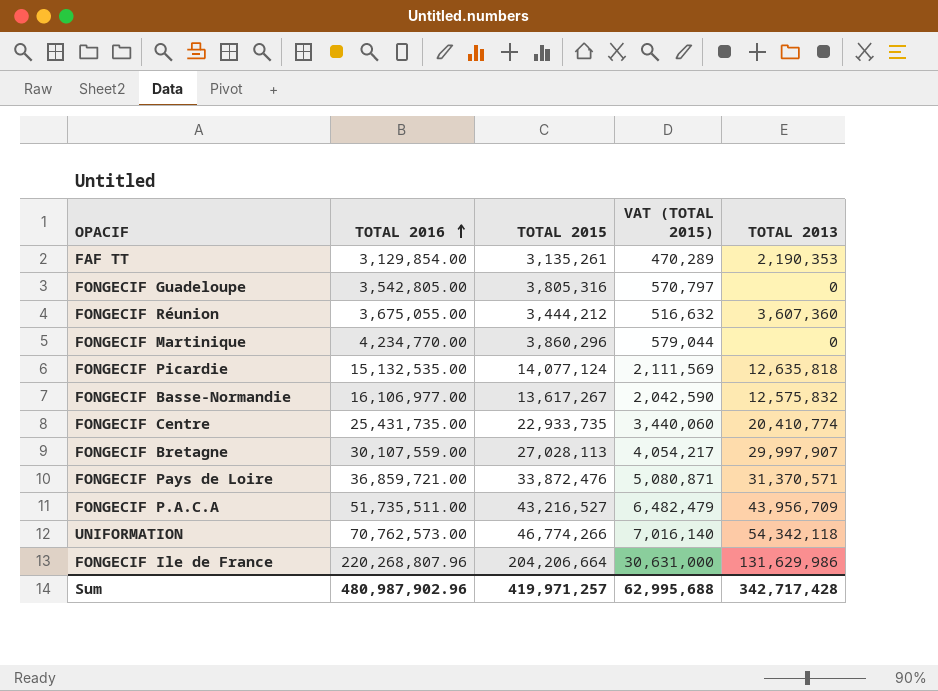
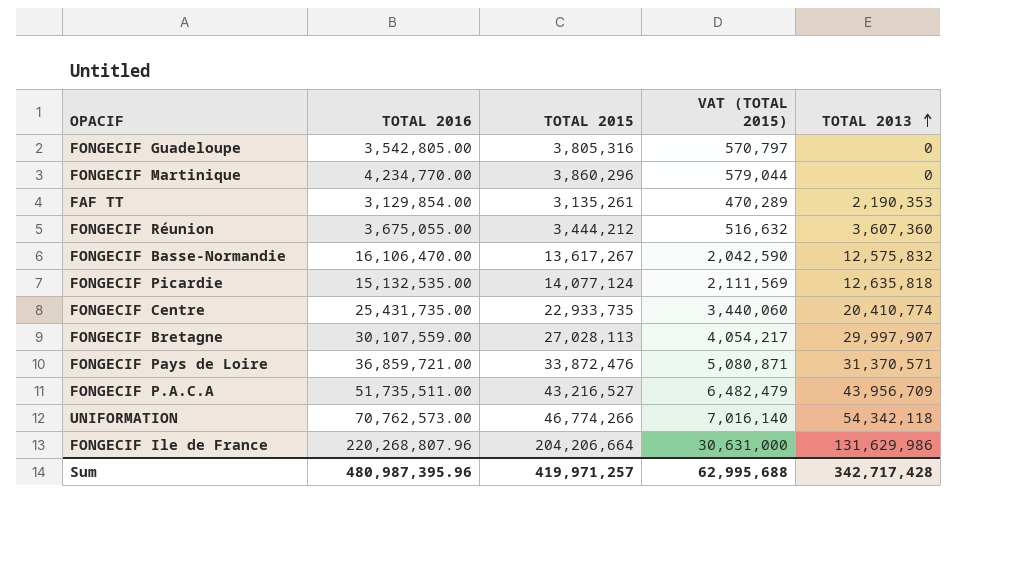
row order: TOTAL 2016 ascending -> TOTAL 2013 ascending
FONGECIF Basse-Normandie | TOTAL 2016: 16,106,977.00 -> 16,106,470.00
Sum | TOTAL 2016: 480,987,902.96 -> 480,987,395.96

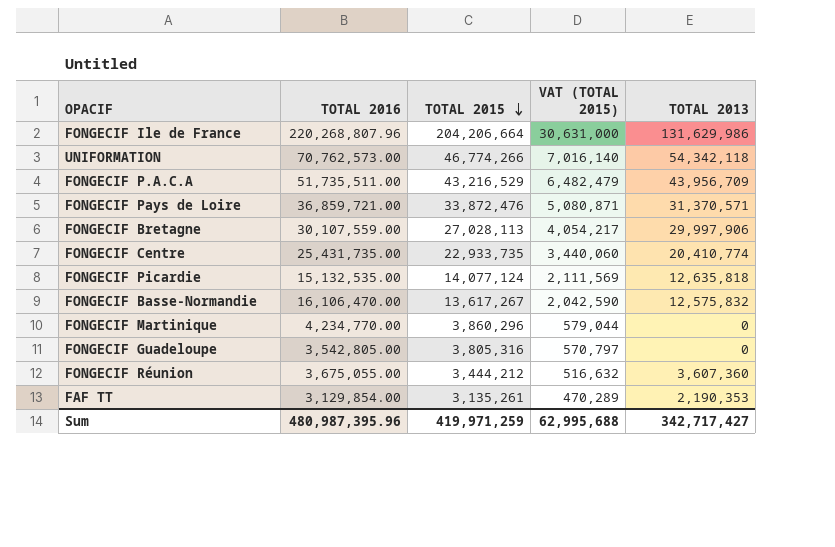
row order: TOTAL 2013 ascending -> TOTAL 2015 descending
FONGECIF P.A.C.A | TOTAL 2015: 43,216,527 -> 43,216,529
FONGECIF Bretagne | TOTAL 2013: 29,997,907 -> 29,997,906
Sum | TOTAL 2015: 419,971,257 -> 419,971,259
Sum | TOTAL 2013: 342,717,428 -> 342,717,427

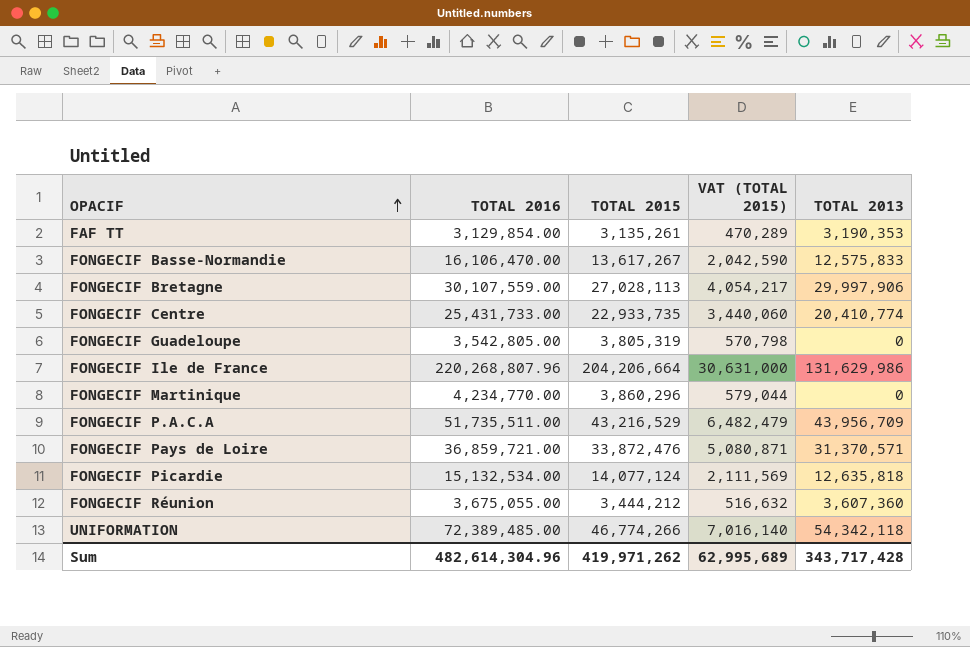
row order: TOTAL 2015 descending -> OPACIF ascending
FAF TT | TOTAL 2013: 2,190,353 -> 3,190,353
FONGECIF Basse-Normandie | TOTAL 2013: 12,575,832 -> 12,575,833
FONGECIF Centre | TOTAL 2016: 25,431,735.00 -> 25,431,733.00
FONGECIF Guadeloupe | TOTAL 2015: 3,805,316 -> 3,805,319
FONGECIF Guadeloupe | VAT (TOTAL 2015): 570,797 -> 570,798
FONGECIF Picardie | TOTAL 2016: 15,132,535.00 -> 15,132,534.00
UNIFORMATION | TOTAL 2016: 70,762,573.00 -> 72,389,485.00
Sum | TOTAL 2016: 480,987,395.96 -> 482,614,304.96
Sum | TOTAL 2015: 419,971,259 -> 419,971,262
Sum | VAT (TOTAL 2015): 62,995,688 -> 62,995,689
Sum | TOTAL 2013: 342,717,427 -> 343,717,428

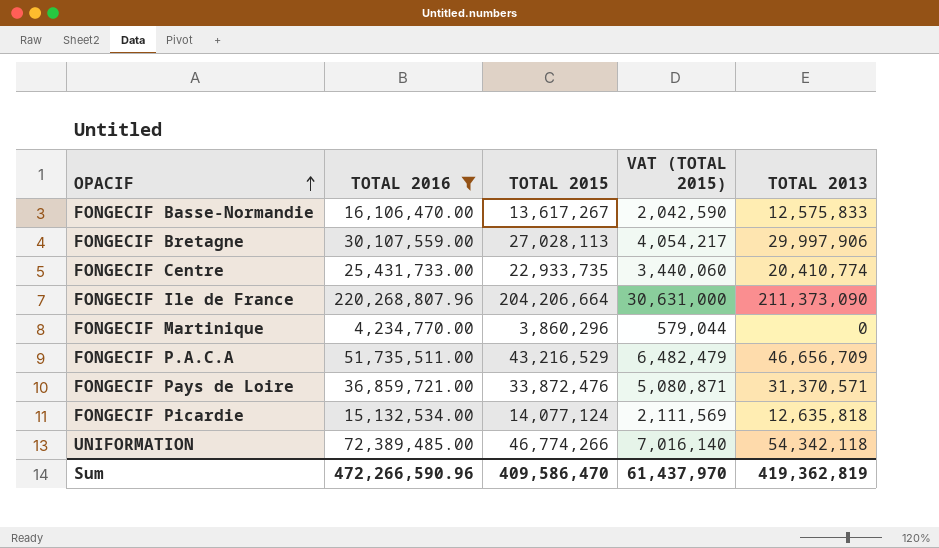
filter: none -> TOTAL 2016 >= 4,234,770.00
FONGECIF Ile de France | TOTAL 2013: 131,629,986 -> 211,373,090
FONGECIF P.A.C.A | TOTAL 2013: 43,956,709 -> 46,656,709
Sum | TOTAL 2016: 482,614,304.96 -> 472,266,590.96
Sum | TOTAL 2015: 419,971,262 -> 409,586,470
Sum | VAT (TOTAL 2015): 62,995,689 -> 61,437,970
Sum | TOTAL 2013: 343,717,428 -> 419,362,819

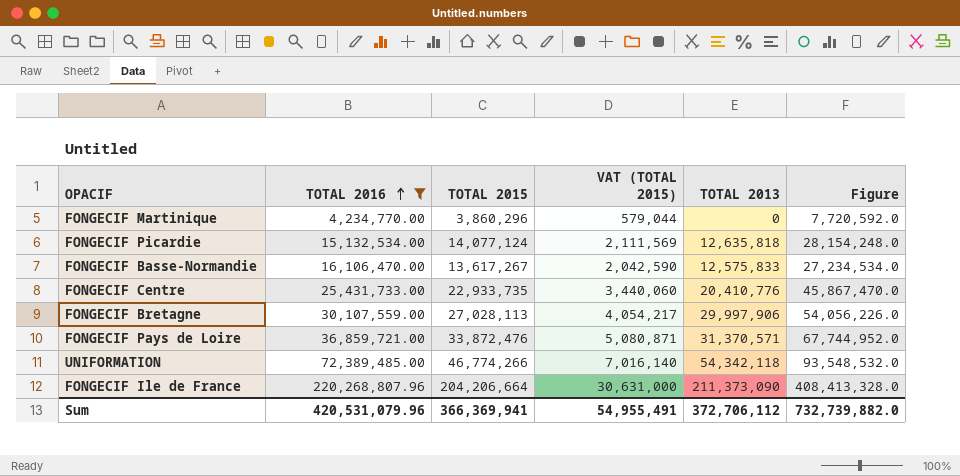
row order: OPACIF ascending -> TOTAL 2016 ascending
column Figure | formula: none -> [TOTAL 2015] * 2
row FONGECIF P.A.C.A: 51,735,511.00 | 43,216,529 | 6,482,479 | 46,656,709 -> none
FONGECIF Centre | TOTAL 2013: 20,410,774 -> 20,410,776
Sum | TOTAL 2016: 472,266,590.96 -> 420,531,079.96
Sum | TOTAL 2015: 409,586,470 -> 366,369,941
Sum | VAT (TOTAL 2015): 61,437,970 -> 54,955,491
Sum | TOTAL 2013: 419,362,819 -> 372,706,112

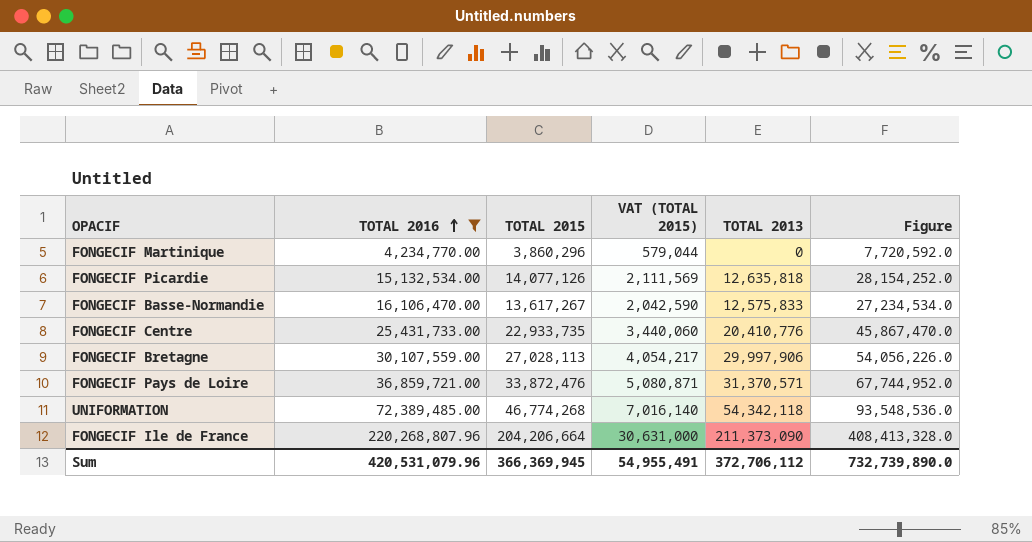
FONGECIF Picardie | TOTAL 2015: 14,077,124 -> 14,077,126
FONGECIF Picardie | Figure: 28,154,248.0 -> 28,154,252.0
UNIFORMATION | TOTAL 2015: 46,774,266 -> 46,774,268
UNIFORMATION | Figure: 93,548,532.0 -> 93,548,536.0
Sum | TOTAL 2015: 366,369,941 -> 366,369,945
Sum | Figure: 732,739,882.0 -> 732,739,890.0

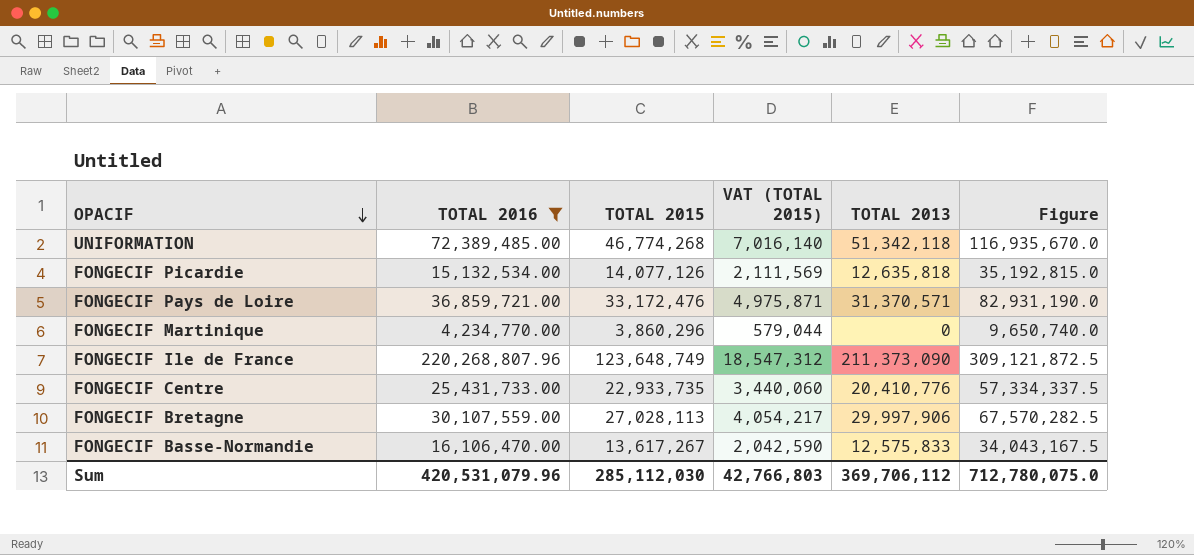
row order: TOTAL 2016 ascending -> OPACIF descending
column Figure | formula: [TOTAL 2015] * 2 -> [TOTAL 2015] * 2.5
UNIFORMATION | TOTAL 2013: 54,342,118 -> 51,342,118
FONGECIF Pays de Loire | TOTAL 2015: 33,872,476 -> 33,172,476
FONGECIF Pays de Loire | VAT (TOTAL 2015): 5,080,871 -> 4,975,871
FONGECIF Ile de France | TOTAL 2015: 204,206,664 -> 123,648,749
FONGECIF Ile de France | VAT (TOTAL 2015): 30,631,000 -> 18,547,312
Sum | TOTAL 2015: 366,369,945 -> 285,112,030
Sum | VAT (TOTAL 2015): 54,955,491 -> 42,766,803
Sum | TOTAL 2013: 372,706,112 -> 369,706,112
Sum | Figure: 732,739,890.0 -> 712,780,075.0

